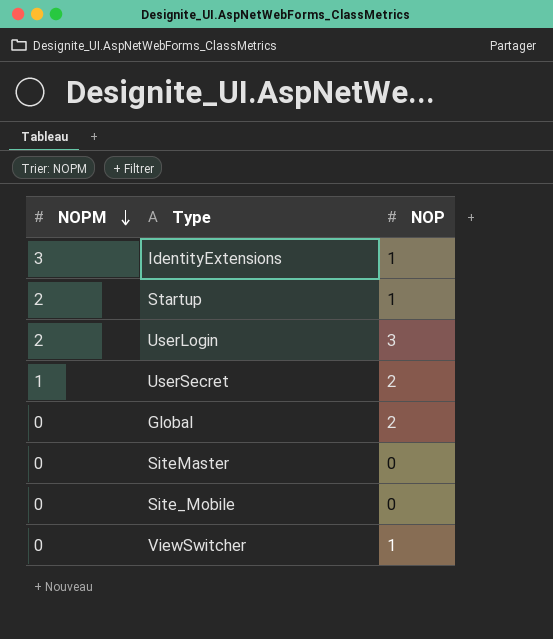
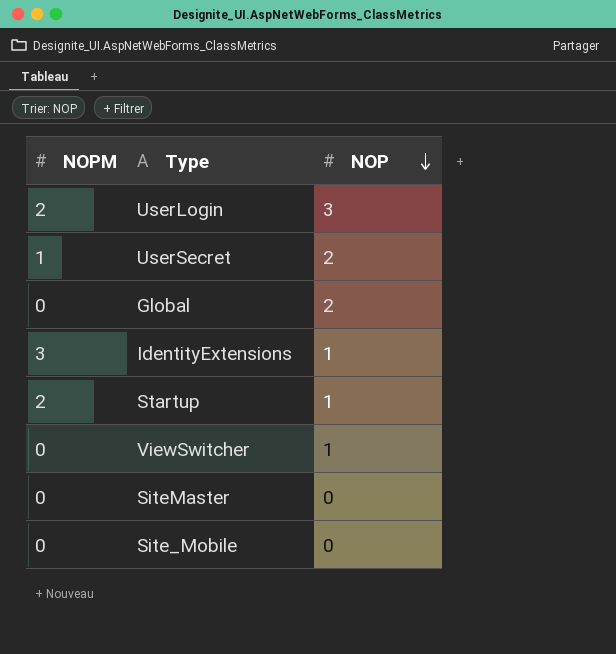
row order: NOPM descending -> NOP descending

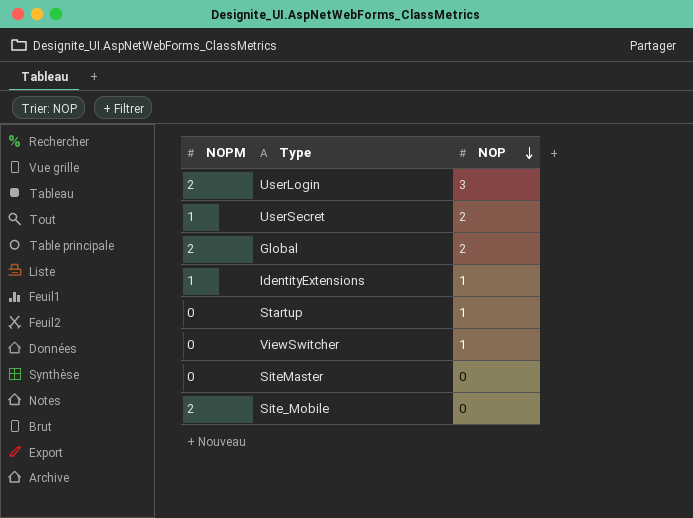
Global | NOPM: 0 -> 2
IdentityExtensions | NOPM: 3 -> 1
Startup | NOPM: 2 -> 0
Site_Mobile | NOPM: 0 -> 2

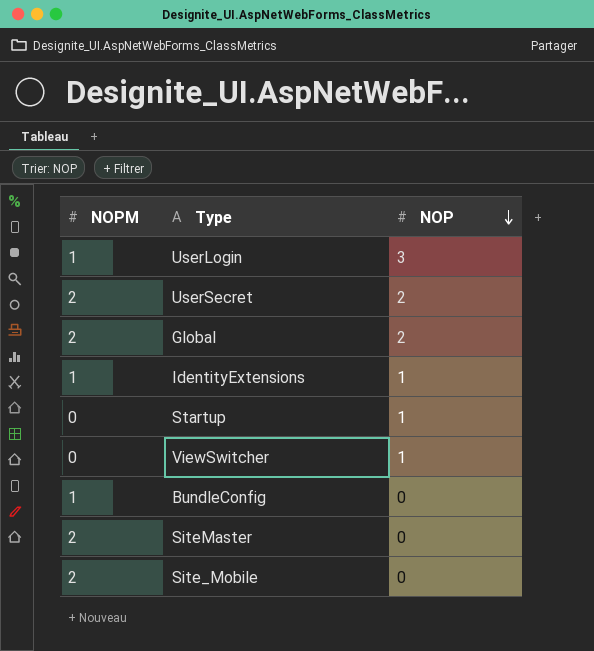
UserLogin | NOPM: 2 -> 1
UserSecret | NOPM: 1 -> 2
row BundleConfig: none -> 1 | 0
SiteMaster | NOPM: 0 -> 2

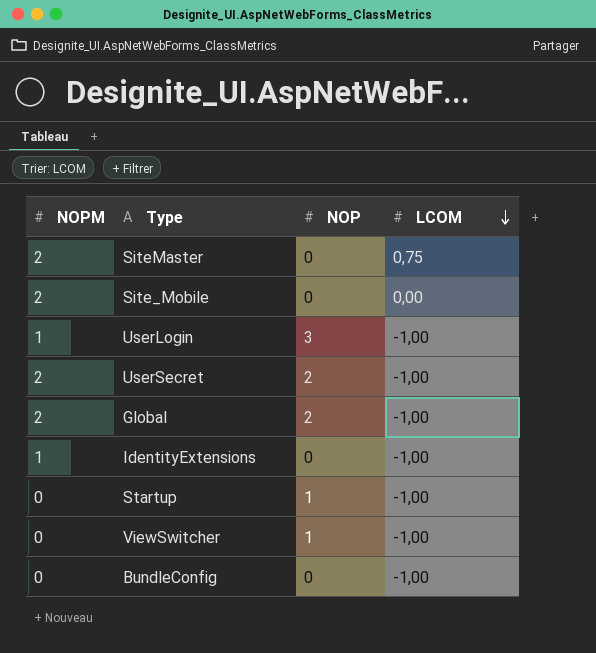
row order: NOP descending -> LCOM descending
column LCOM | position: none -> 4
IdentityExtensions | NOP: 1 -> 0
BundleConfig | NOPM: 1 -> 0

